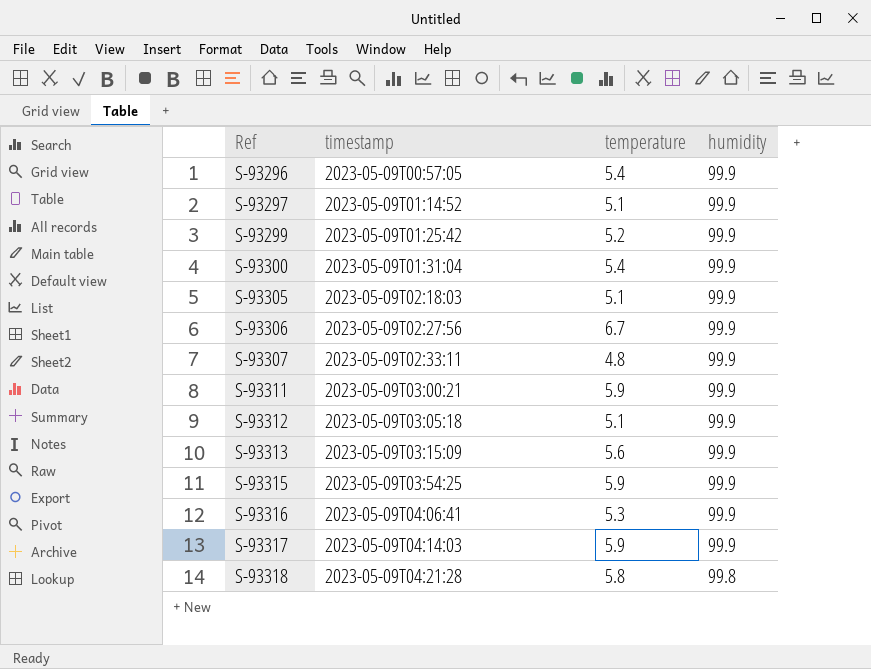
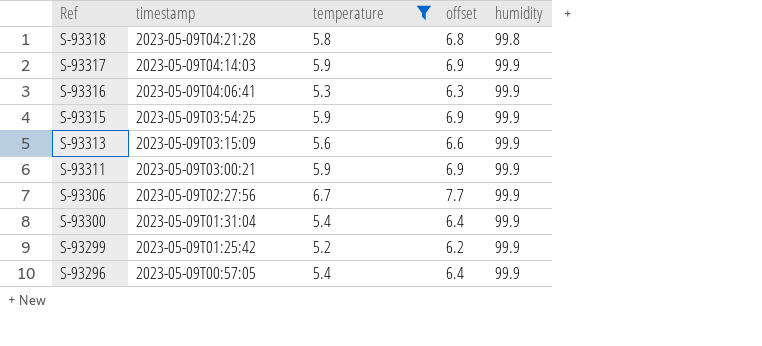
filter: none -> temperature >= 5.2
row order: Ref ascending -> Ref descending
column offset | formula: none -> [temperature] + 1

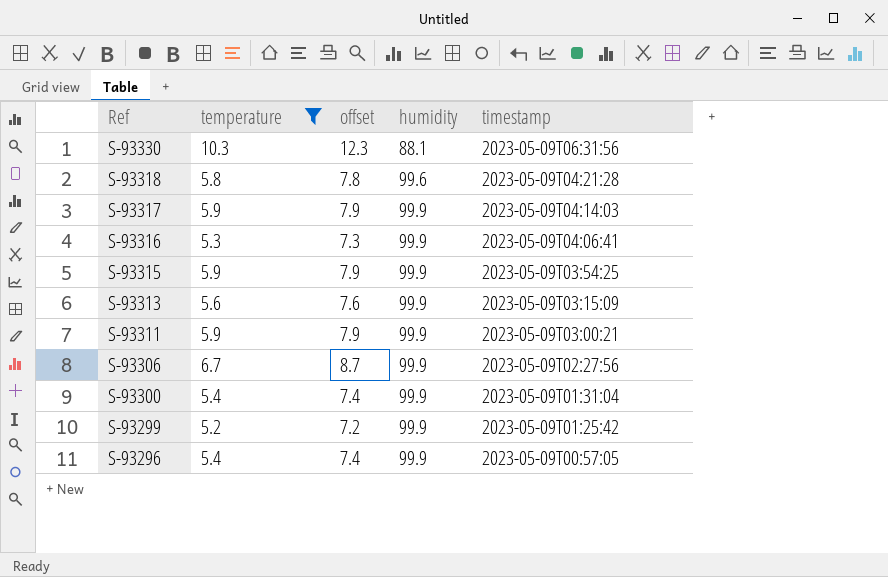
column offset | formula: [temperature] + 1 -> [temperature] + 2
column timestamp | position: 2 -> 5
row S-93330: none -> 10.3 | 12.3 | 88.1 | 2023-05-09T06:31:56
S-93318 | humidity: 99.8 -> 99.6

